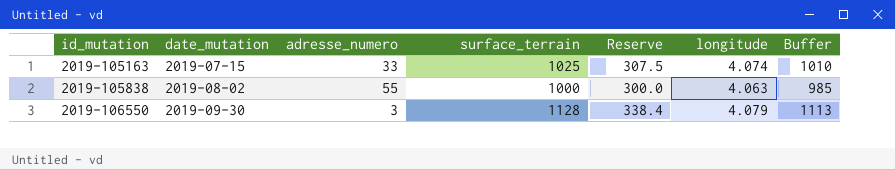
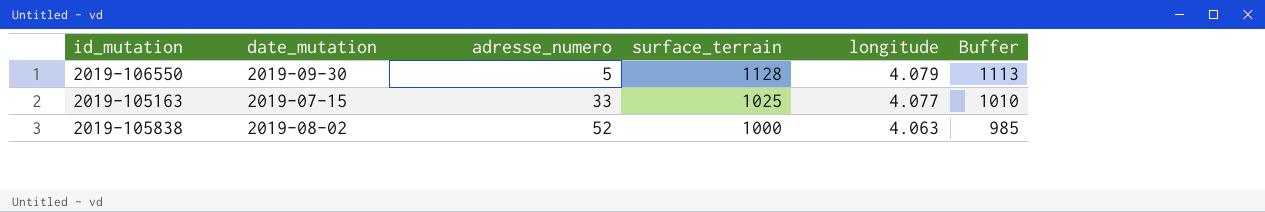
row order: id_mutation ascending -> adresse_numero ascending
column Reserve | formula: [surface_terrain] * 0.3 -> none
2019-106550 | adresse_numero: 3 -> 5
2019-105163 | longitude: 4.074 -> 4.077
2019-105838 | adresse_numero: 55 -> 52

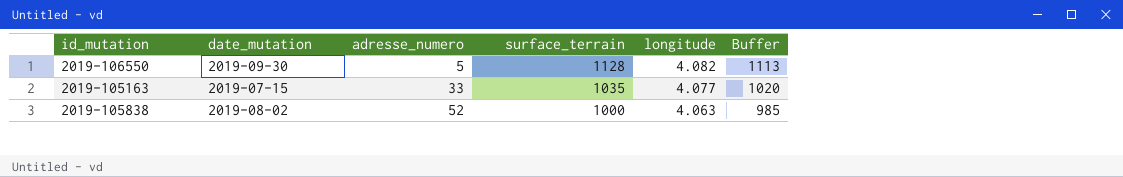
2019-106550 | longitude: 4.079 -> 4.082
2019-105163 | surface_terrain: 1025 -> 1035
2019-105163 | Buffer: 1010 -> 1020

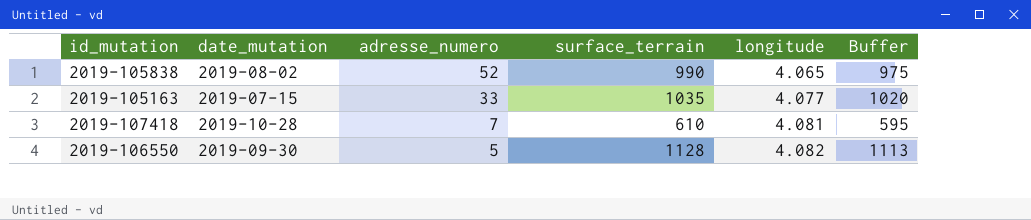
row order: adresse_numero ascending -> adresse_numero descending
2019-105838 | surface_terrain: 1000 -> 990
2019-105838 | longitude: 4.063 -> 4.065
2019-105838 | Buffer: 985 -> 975
row 2019-107418: none -> 2019-10-28 | 7 | 610 | 4.081 | 595

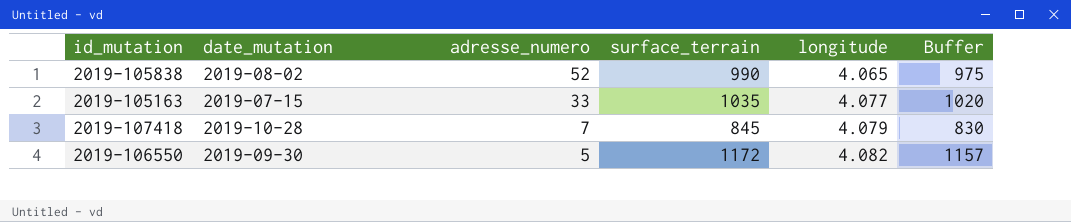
2019-107418 | surface_terrain: 610 -> 845
2019-107418 | longitude: 4.081 -> 4.079
2019-107418 | Buffer: 595 -> 830
2019-106550 | surface_terrain: 1128 -> 1172
2019-106550 | Buffer: 1113 -> 1157

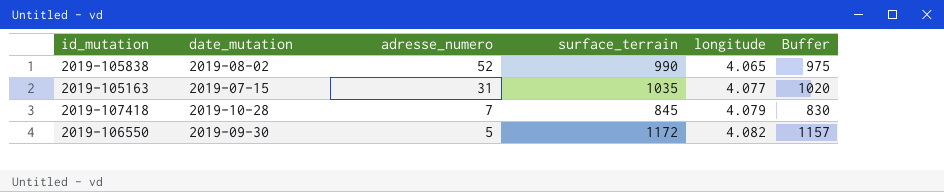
2019-105163 | adresse_numero: 33 -> 31

